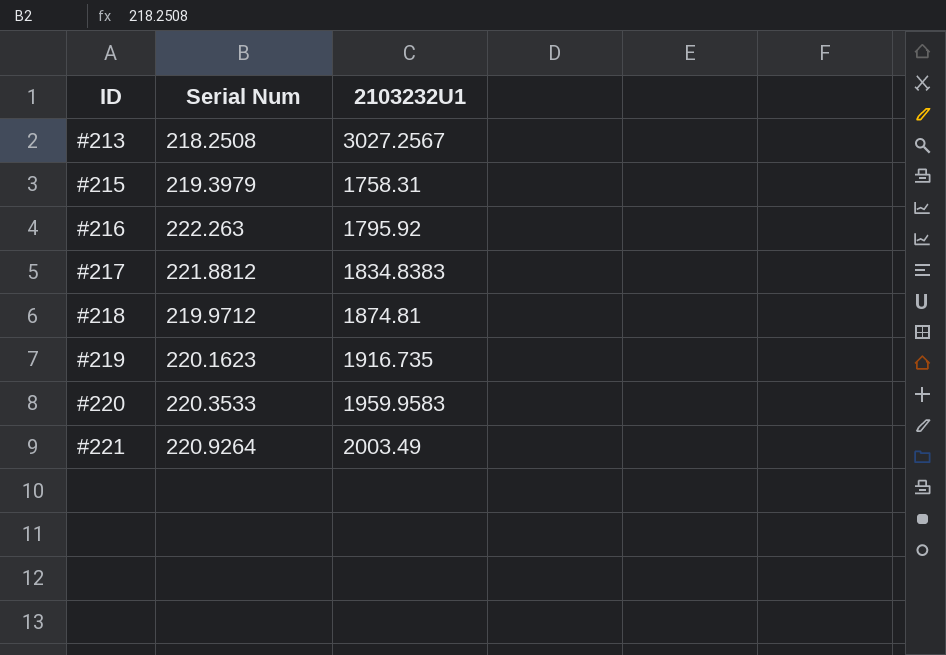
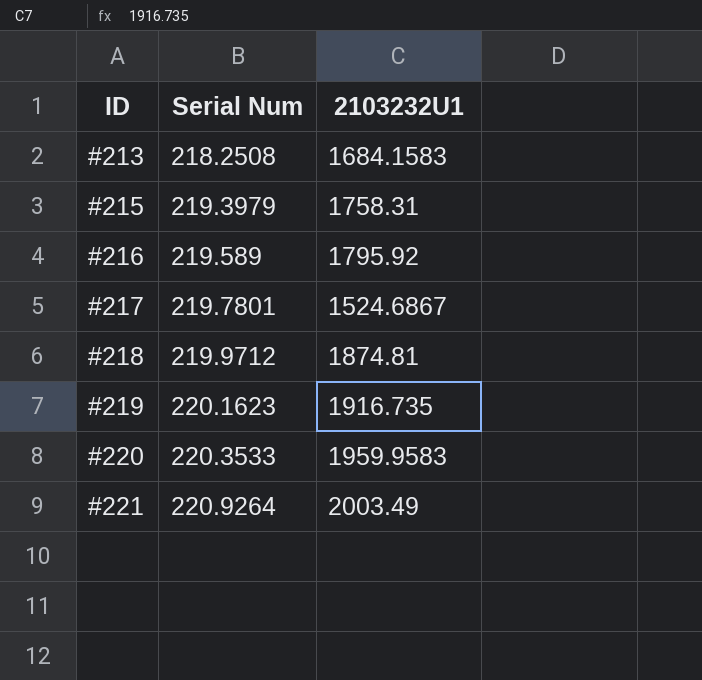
#213 | 2103232U1: 3027.2567 -> 1684.1583
#216 | Serial Num: 222.263 -> 219.589
#217 | Serial Num: 221.8812 -> 219.7801
#217 | 2103232U1: 1834.8383 -> 1524.6867

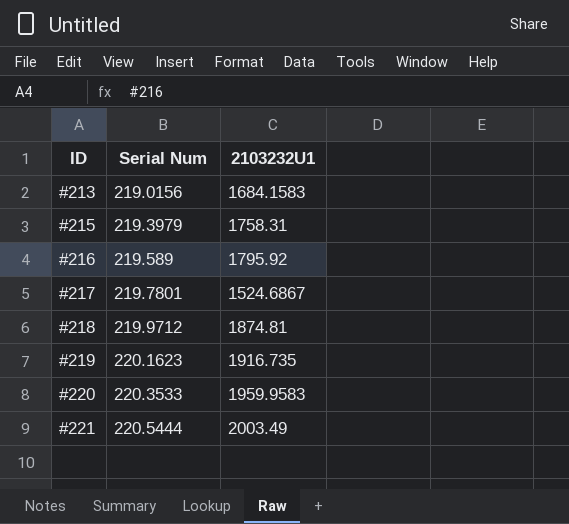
#213 | Serial Num: 218.2508 -> 219.0156
#221 | Serial Num: 220.9264 -> 220.5444

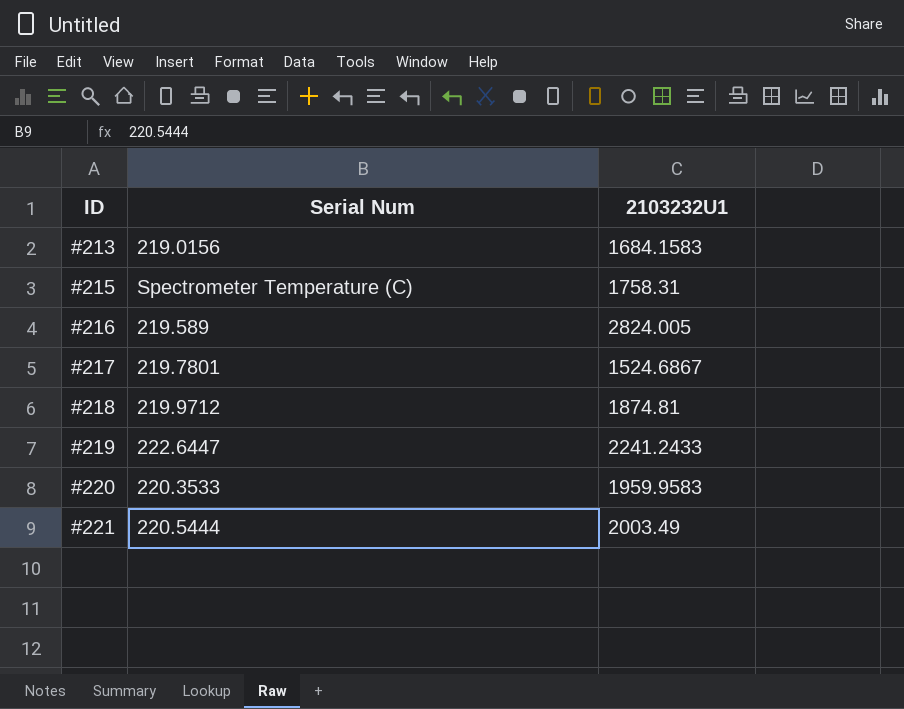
#215 | Serial Num: 219.3979 -> Spectrometer Temperature (C)
#216 | 2103232U1: 1795.92 -> 2824.005
#219 | Serial Num: 220.1623 -> 222.6447
#219 | 2103232U1: 1916.735 -> 2241.2433

